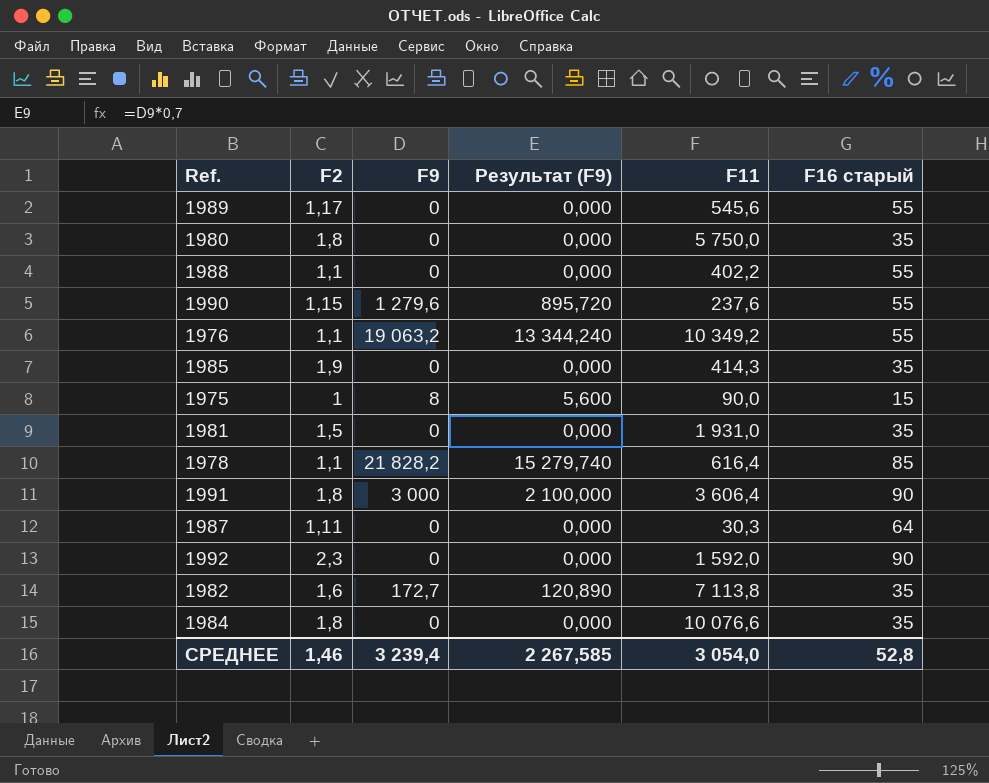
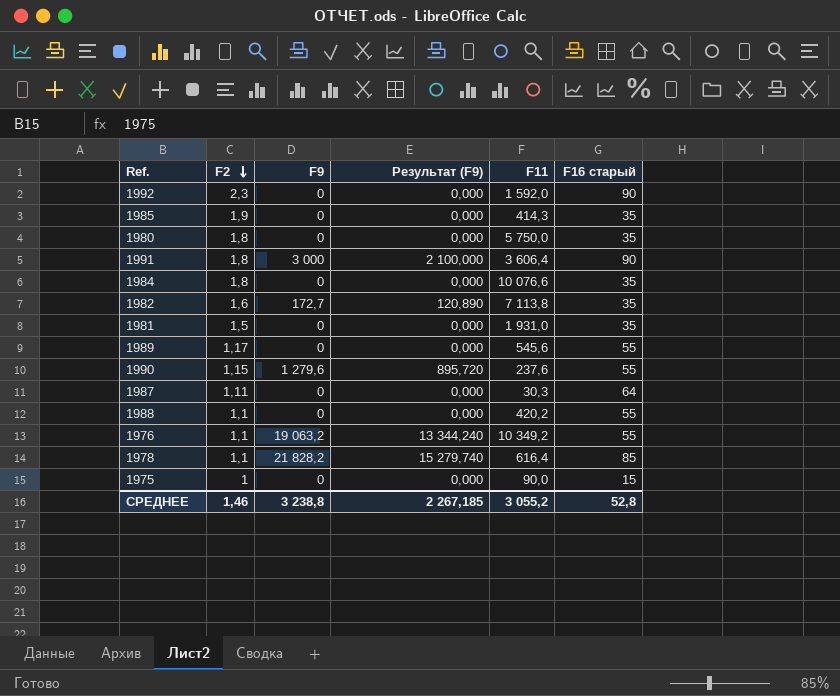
row order: none -> F2 descending
1988 | F11: 402,2 -> 420,2
1975 | F9: 8 -> 0
1975 | Результат (F9): 5,600 -> 0,000
СРЕДНЕЕ | F9: 3 239,4 -> 3 238,8
СРЕДНЕЕ | Результат (F9): 2 267,585 -> 2 267,185
СРЕДНЕЕ | F11: 3 054,0 -> 3 055,2

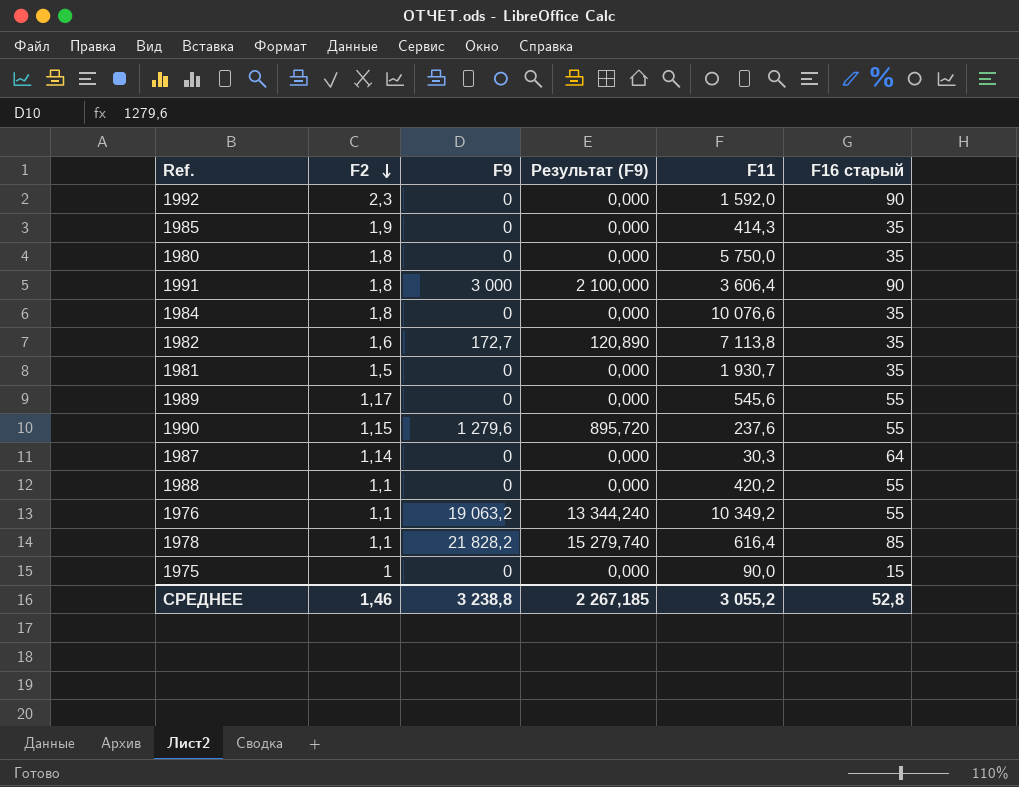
1981 | F11: 1 931,0 -> 1 930,7
1987 | F2: 1,11 -> 1,14

